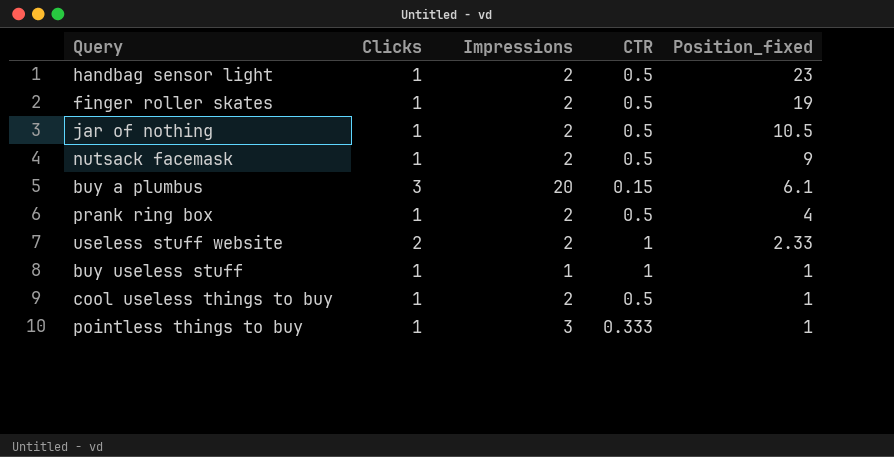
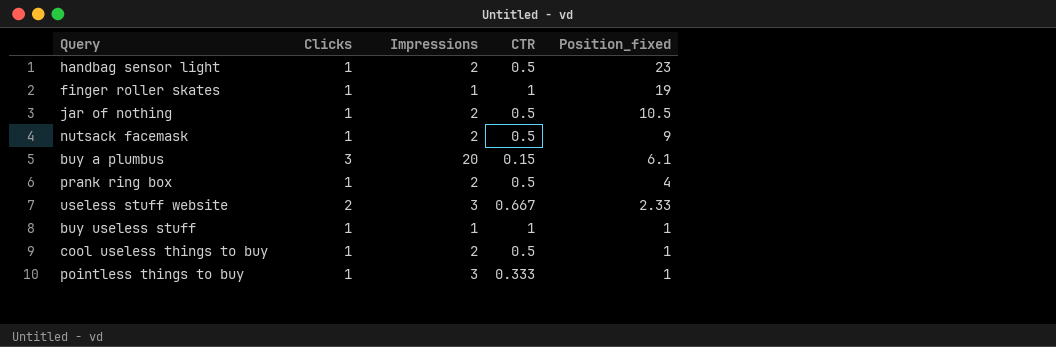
finger roller skates | Impressions: 2 -> 1
finger roller skates | CTR: 0.5 -> 1
useless stuff website | Impressions: 2 -> 3
useless stuff website | CTR: 1 -> 0.667

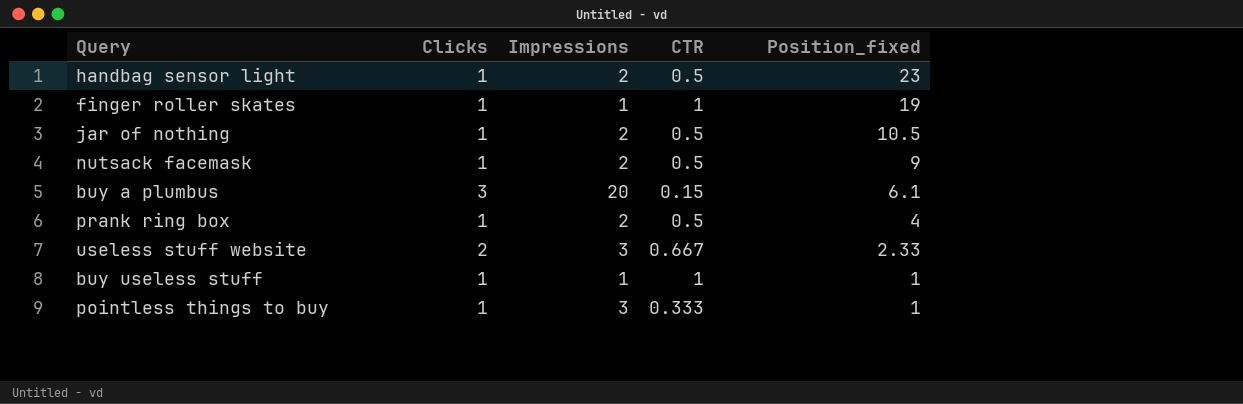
row cool useless things to buy: 1 | 2 | 0.5 | 1 -> none

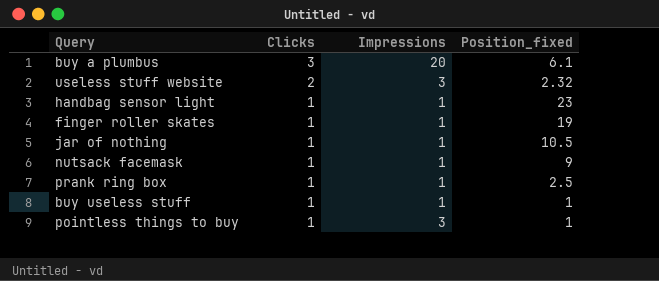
row order: Position_fixed descending -> Clicks descending
column CTR | formula: [Clicks] / [Impressions] -> none
useless stuff website | Position_fixed: 2.33 -> 2.32
handbag sensor light | Impressions: 2 -> 1
jar of nothing | Impressions: 2 -> 1
nutsack facemask | Impressions: 2 -> 1
prank ring box | Impressions: 2 -> 1
prank ring box | Position_fixed: 4 -> 2.5

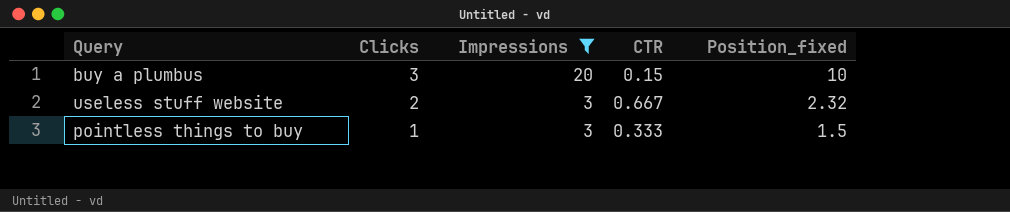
filter: none -> Impressions != 1
column CTR | formula: none -> [Clicks] / [Impressions]
buy a plumbus | Position_fixed: 6.1 -> 10
pointless things to buy | Position_fixed: 1 -> 1.5

